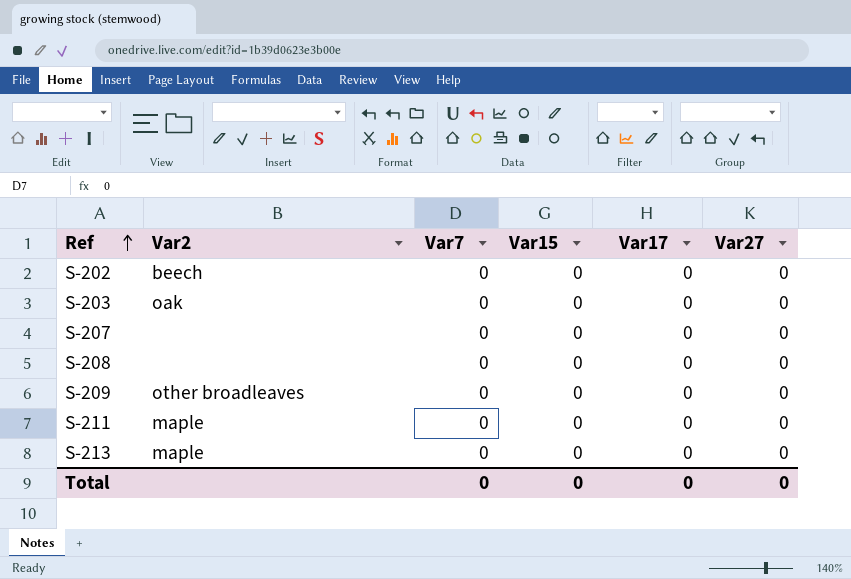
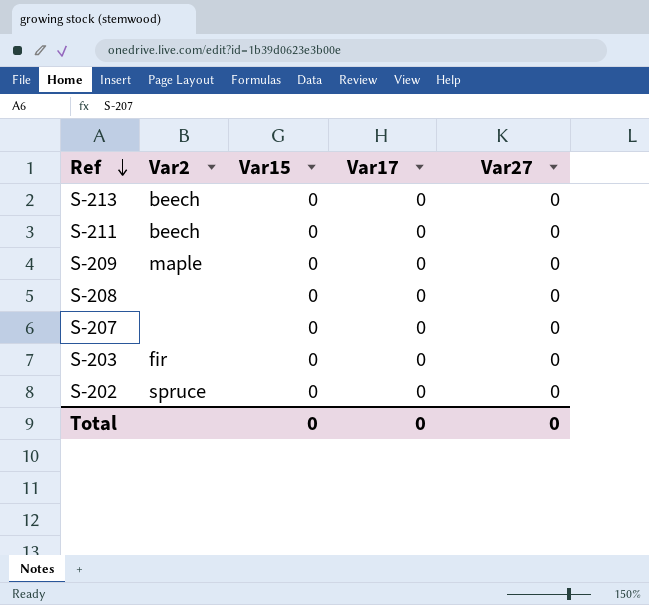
row order: Ref ascending -> Ref descending
column Var7 | position: 3 -> none
S-213 | Var2: maple -> beech
S-211 | Var2: maple -> beech
S-209 | Var2: other broadleaves -> maple
S-203 | Var2: oak -> fir
S-202 | Var2: beech -> spruce

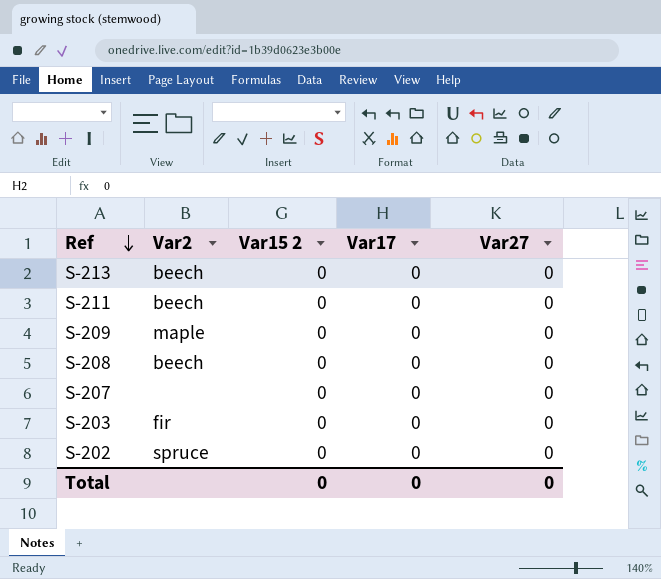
column name: Var15 -> Var15 2
S-208 | Var2: none -> beech

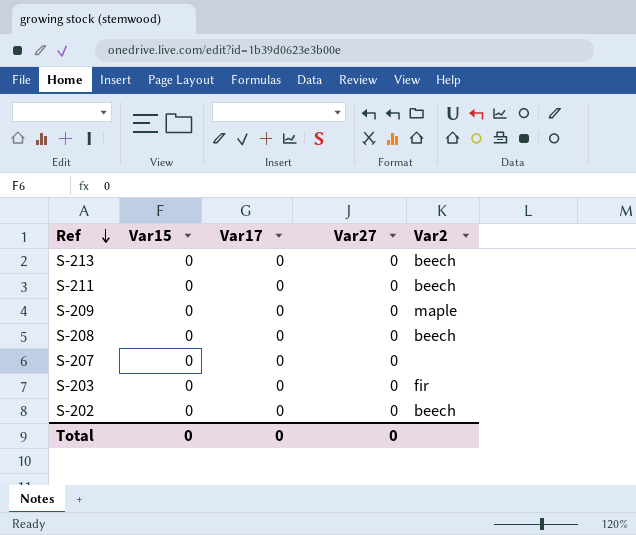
column name: Var15 2 -> Var15
column Var2 | position: 2 -> 5
S-202 | Var2: spruce -> beech

